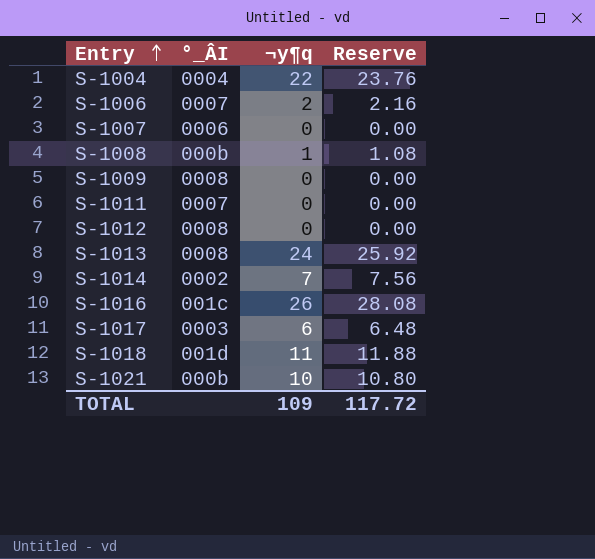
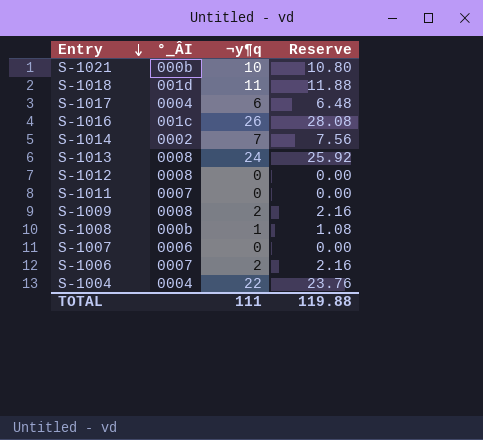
row order: Entry ascending -> Entry descending
S-1017 | °_ÂI: 0003 -> 0004
S-1009 | ¬y¶q: 0 -> 2
S-1009 | Reserve: 0.00 -> 2.16
TOTAL | ¬y¶q: 109 -> 111
TOTAL | Reserve: 117.72 -> 119.88

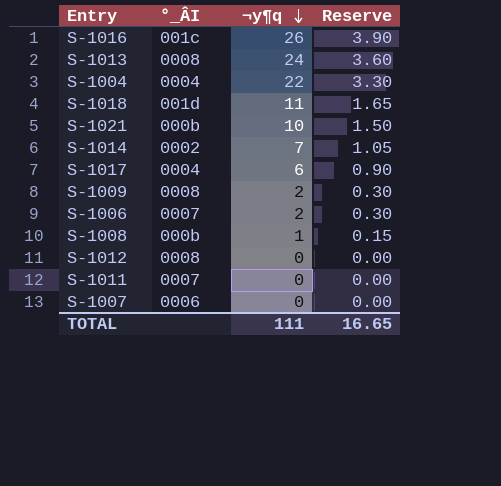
row order: Entry descending -> ¬y¶q descending
column Reserve | formula: [¬y¶q] * 1.08 -> [¬y¶q] * 0.15
TOTAL | Reserve: 119.88 -> 16.65

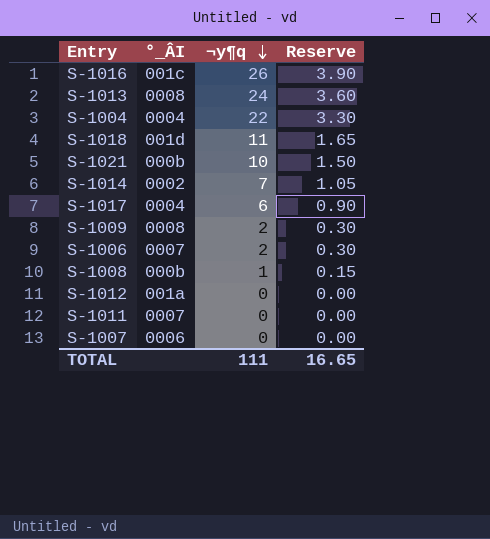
S-1012 | °_ÂI: 0008 -> 001a

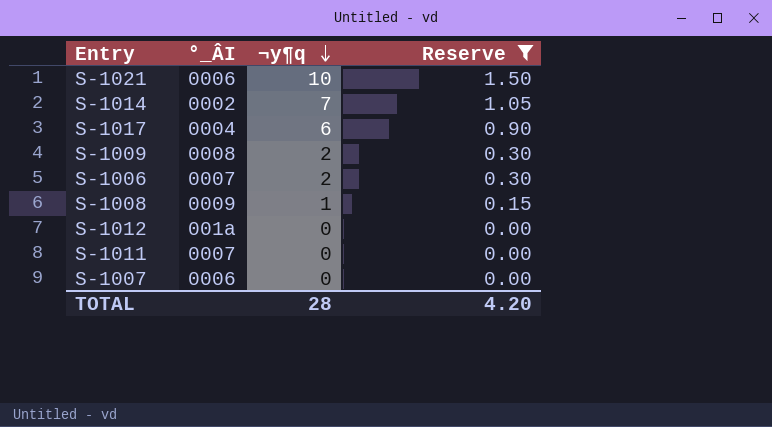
filter: none -> Reserve <= 1.50
S-1021 | °_ÂI: 000b -> 0006
S-1008 | °_ÂI: 000b -> 0009
TOTAL | ¬y¶q: 111 -> 28
TOTAL | Reserve: 16.65 -> 4.20

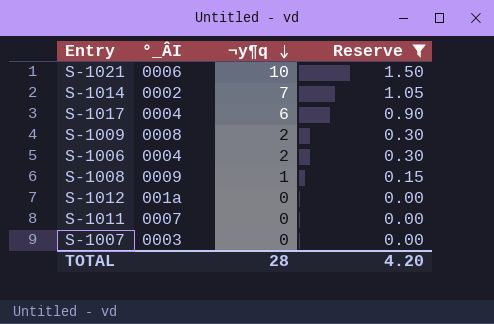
S-1006 | °_ÂI: 0007 -> 0004
S-1007 | °_ÂI: 0006 -> 0003

